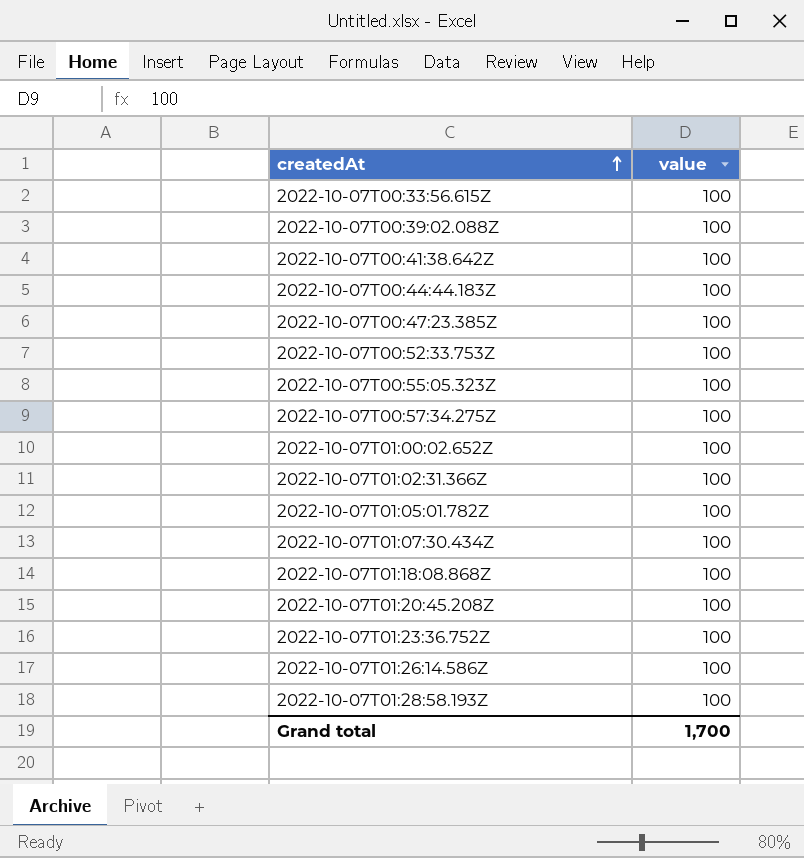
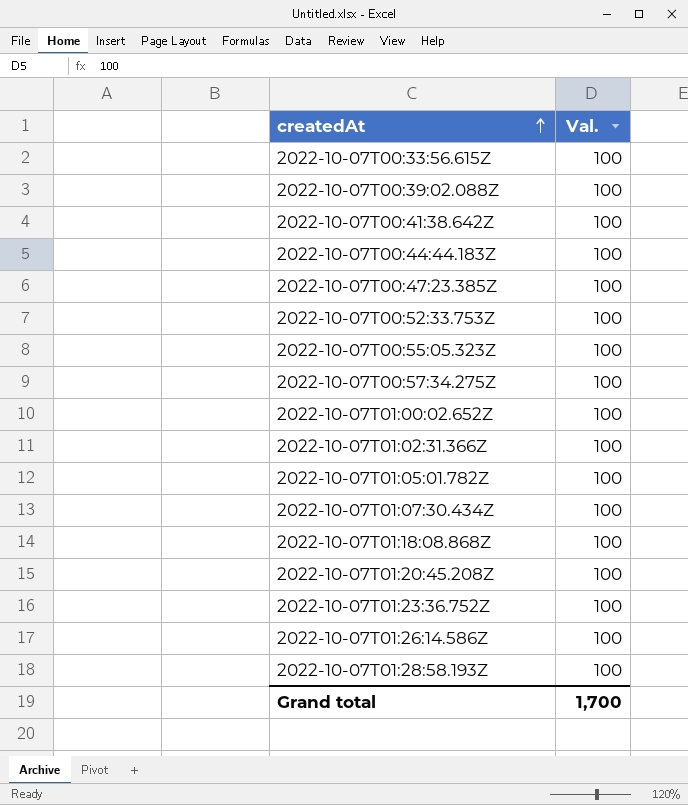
column name: value -> Val.

